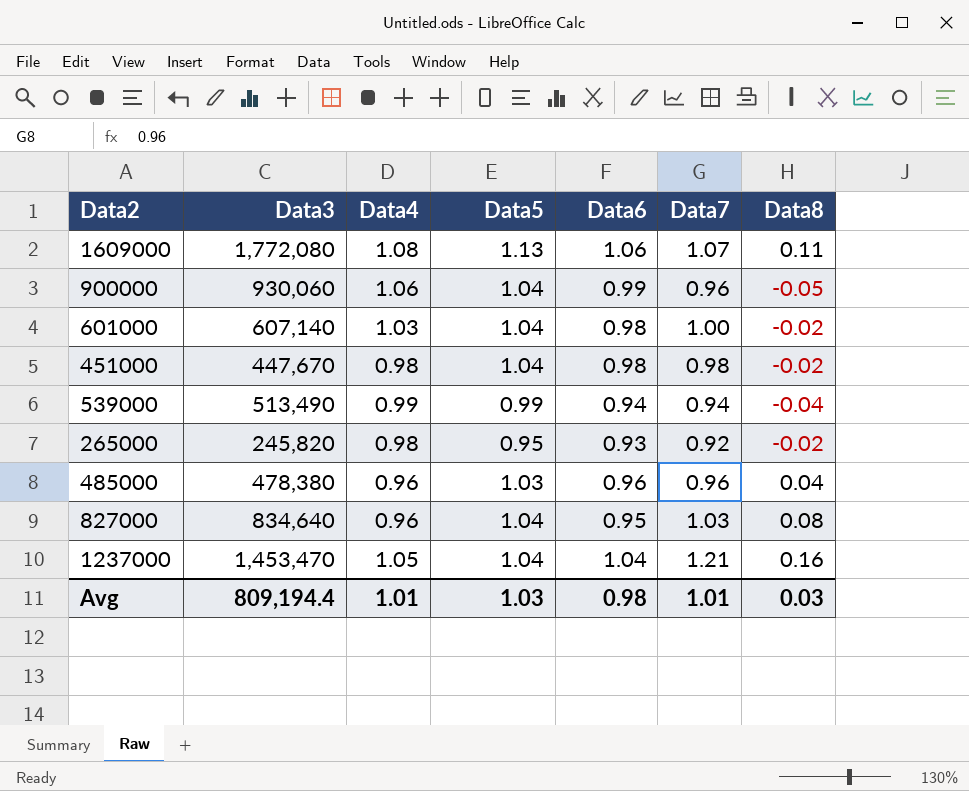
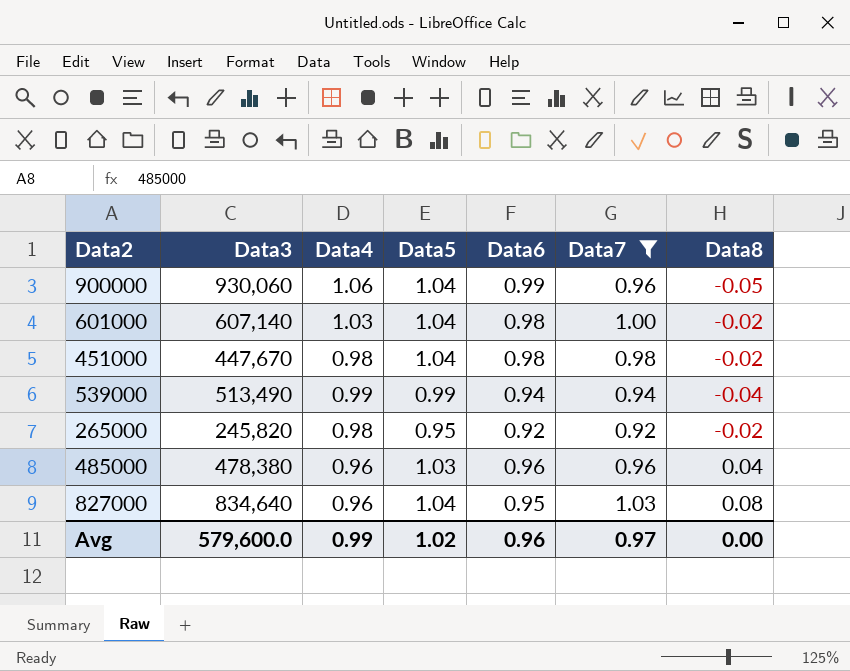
filter: none -> Data7 <= 1.03
265000 | Data6: 0.93 -> 0.92
Avg | Data3: 809,194.4 -> 579,600.0
Avg | Data4: 1.01 -> 0.99
Avg | Data5: 1.03 -> 1.02
Avg | Data6: 0.98 -> 0.96
Avg | Data7: 1.01 -> 0.97
Avg | Data8: 0.03 -> 0.00

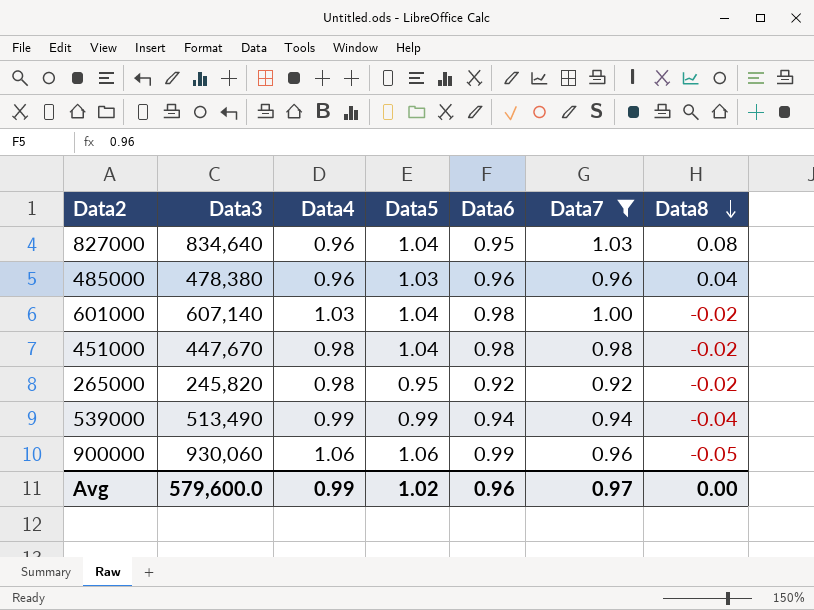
row order: none -> Data8 descending
900000 | Data5: 1.04 -> 1.06

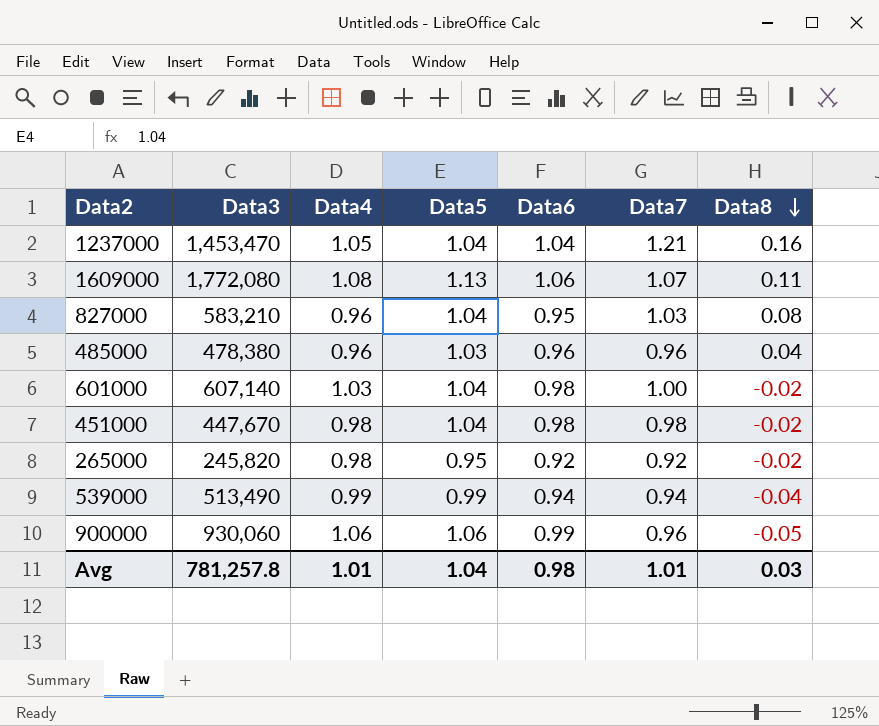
filter: Data7 <= 1.03 -> none
827000 | Data3: 834,640 -> 583,210
Avg | Data3: 579,600.0 -> 781,257.8
Avg | Data4: 0.99 -> 1.01
Avg | Data5: 1.02 -> 1.04
Avg | Data6: 0.96 -> 0.98
Avg | Data7: 0.97 -> 1.01
Avg | Data8: 0.00 -> 0.03

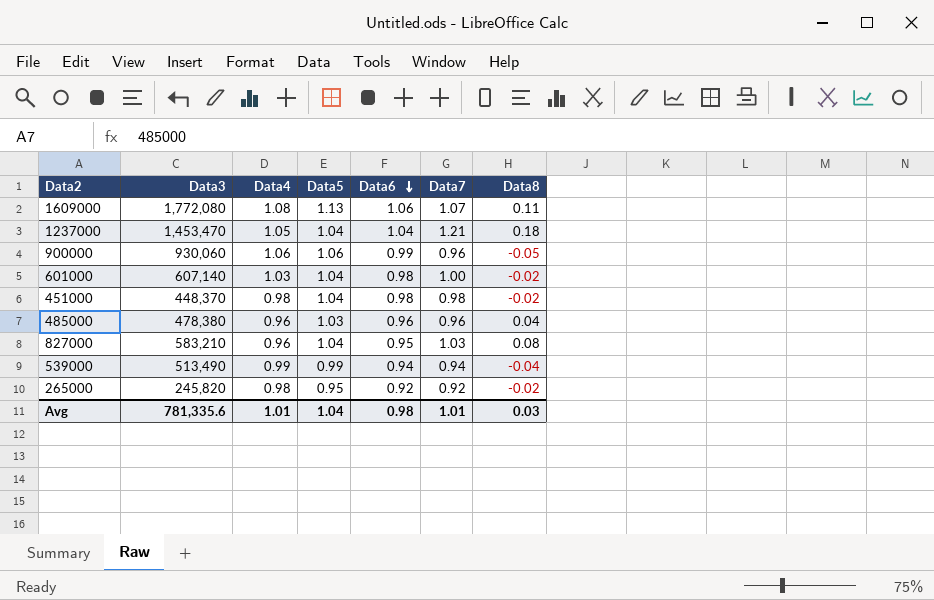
row order: Data8 descending -> Data6 descending
1237000 | Data8: 0.16 -> 0.18
451000 | Data3: 447,670 -> 448,370
Avg | Data3: 781,257.8 -> 781,335.6

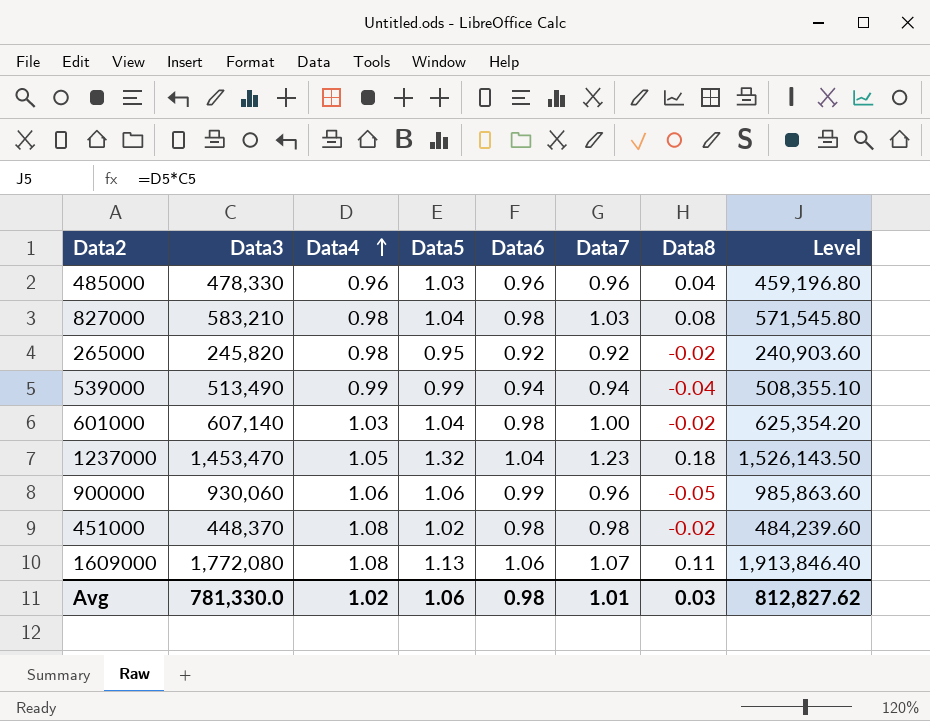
row order: Data6 descending -> Data4 ascending
column Level | formula: none -> [Data3] * [Data4]
485000 | Data3: 478,380 -> 478,330
827000 | Data4: 0.96 -> 0.98
827000 | Data6: 0.95 -> 0.98
1237000 | Data5: 1.04 -> 1.32
1237000 | Data7: 1.21 -> 1.23
451000 | Data4: 0.98 -> 1.08
451000 | Data5: 1.04 -> 1.02
Avg | Data3: 781,335.6 -> 781,330.0
Avg | Data4: 1.01 -> 1.02
Avg | Data5: 1.04 -> 1.06

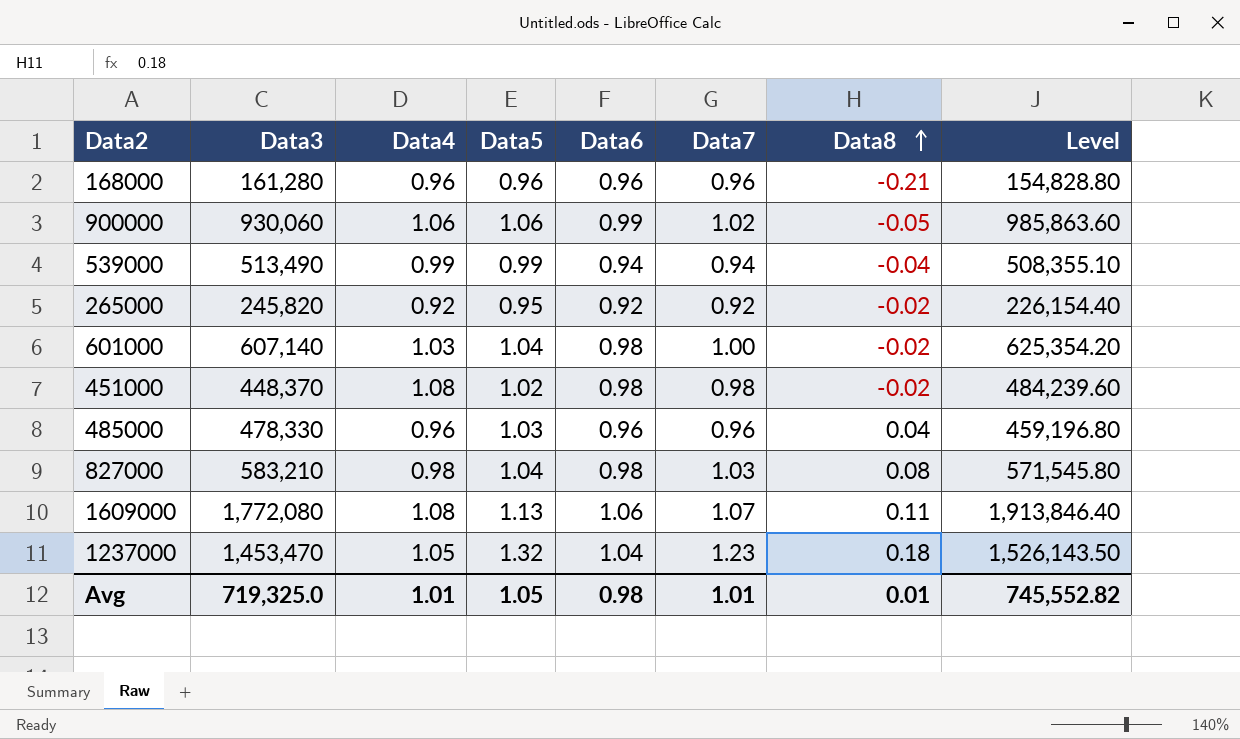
row order: Data4 ascending -> Data8 ascending
row 168000: none -> 161,280 | 0.96 | 0.96 | 0.96 | 0.96 | -0.21 | 154,828.80
900000 | Data7: 0.96 -> 1.02
265000 | Data4: 0.98 -> 0.92
265000 | Level: 240,903.60 -> 226,154.40
Avg | Data3: 781,330.0 -> 719,325.0
Avg | Data4: 1.02 -> 1.01
Avg | Data5: 1.06 -> 1.05
Avg | Data8: 0.03 -> 0.01
Avg | Level: 812,827.62 -> 745,552.82

